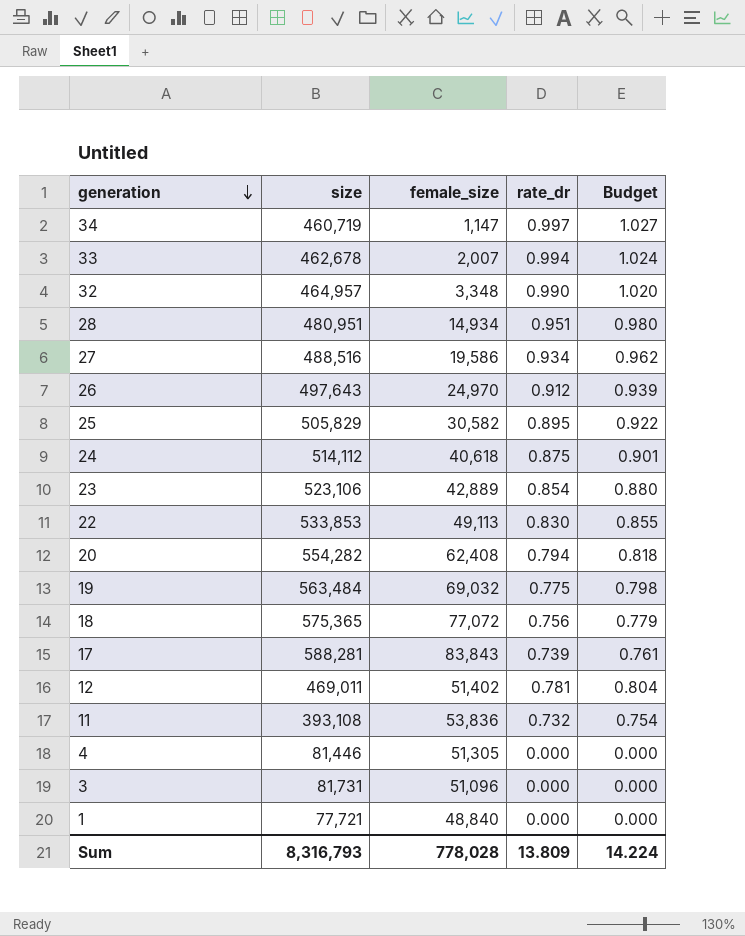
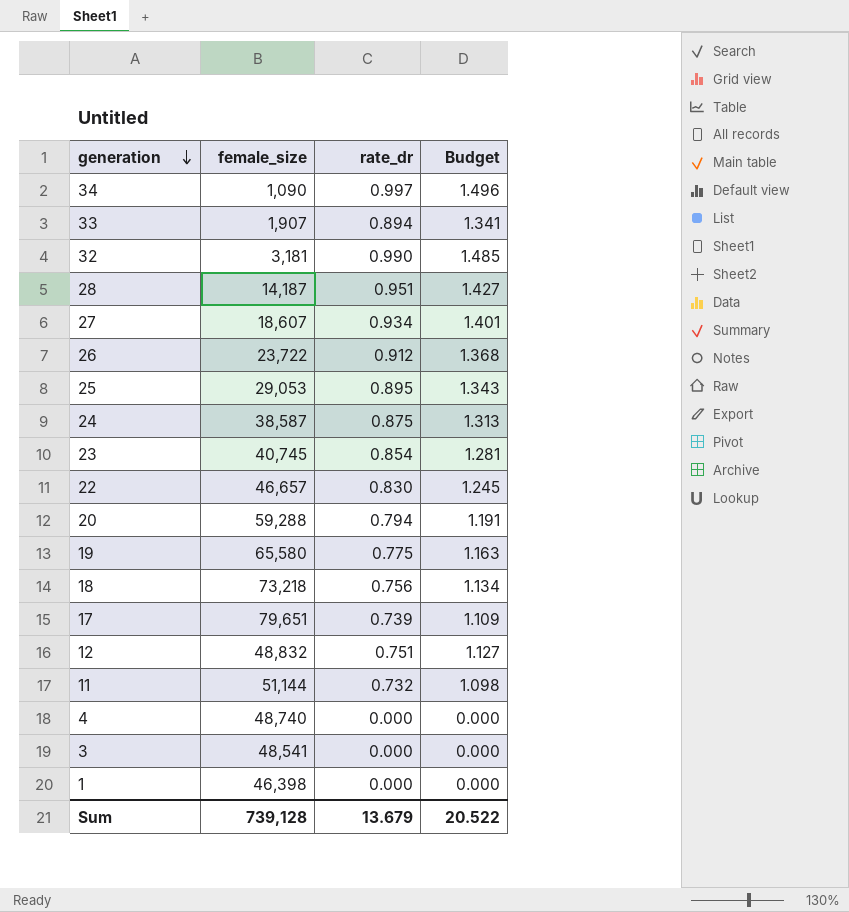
column size | position: 2 -> none
column Budget | formula: [rate_dr] * 1.03 -> [rate_dr] * 1.5
34 | female_size: 1,147 -> 1,090
33 | female_size: 2,007 -> 1,907
33 | rate_dr: 0.994 -> 0.894
32 | female_size: 3,348 -> 3,181
28 | female_size: 14,934 -> 14,187
27 | female_size: 19,586 -> 18,607
26 | female_size: 24,970 -> 23,722
25 | female_size: 30,582 -> 29,053
24 | female_size: 40,618 -> 38,587
23 | female_size: 42,889 -> 40,745
22 | female_size: 49,113 -> 46,657
20 | female_size: 62,408 -> 59,288
19 | female_size: 69,032 -> 65,580
18 | female_size: 77,072 -> 73,218
17 | female_size: 83,843 -> 79,651
12 | female_size: 51,402 -> 48,832
12 | rate_dr: 0.781 -> 0.751
11 | female_size: 53,836 -> 51,144
4 | female_size: 51,305 -> 48,740
3 | female_size: 51,096 -> 48,541
1 | female_size: 48,840 -> 46,398
Sum | female_size: 778,028 -> 739,128
Sum | rate_dr: 13.809 -> 13.679
Sum | Budget: 14.224 -> 20.522

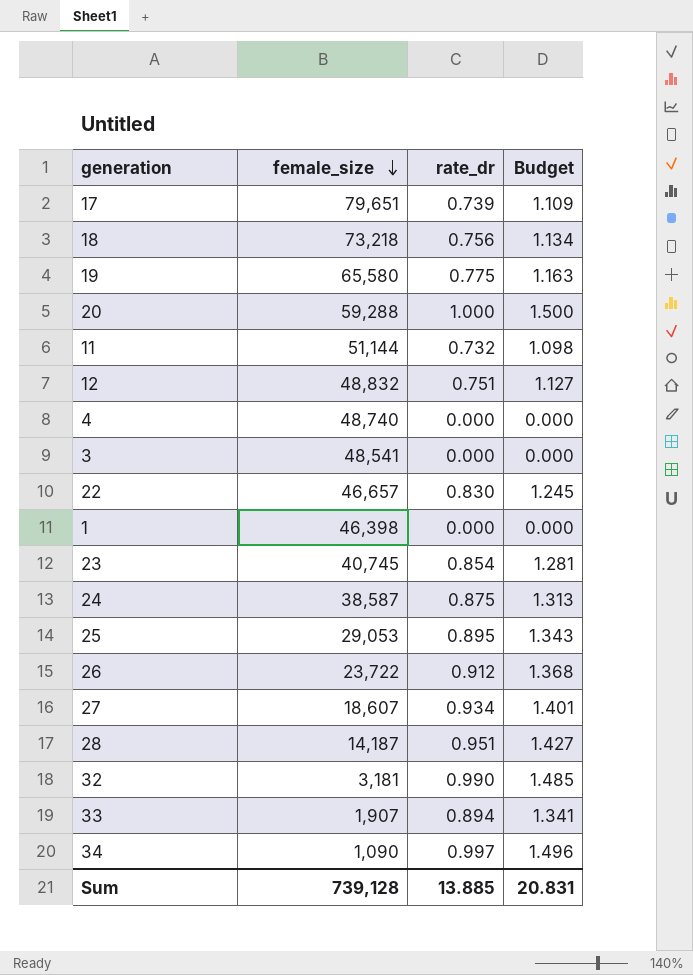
row order: generation descending -> female_size descending
20 | rate_dr: 0.794 -> 1.000
20 | Budget: 1.191 -> 1.500
Sum | rate_dr: 13.679 -> 13.885
Sum | Budget: 20.522 -> 20.831

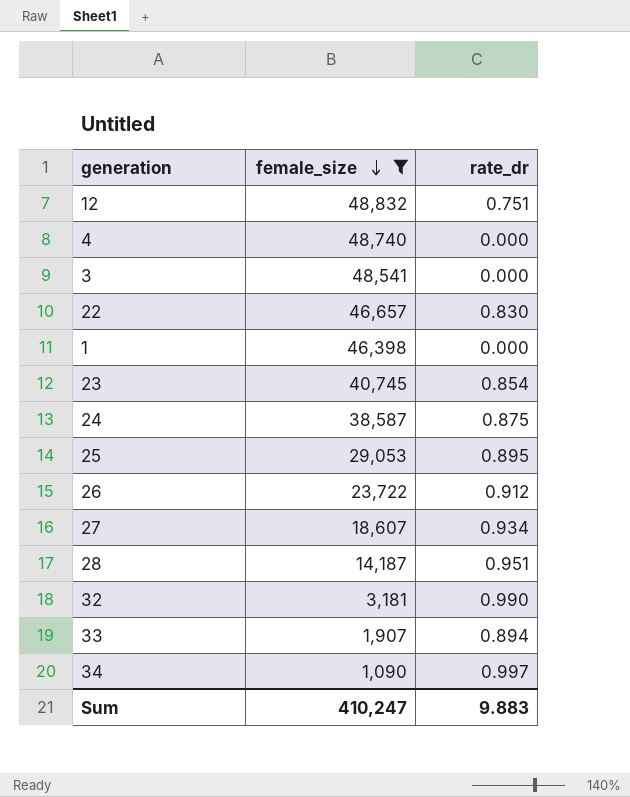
filter: none -> female_size <= 48,832
column Budget | formula: [rate_dr] * 1.5 -> none
Sum | female_size: 739,128 -> 410,247
Sum | rate_dr: 13.885 -> 9.883

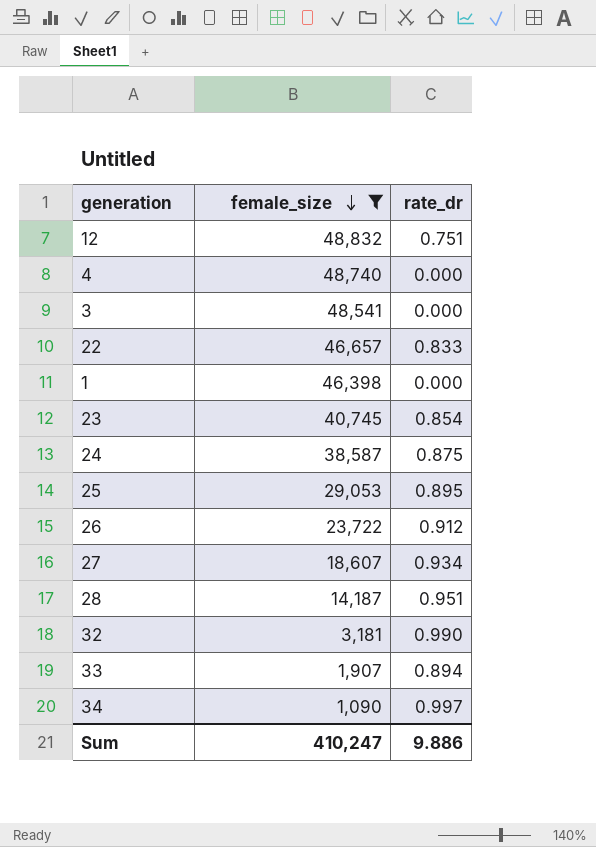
22 | rate_dr: 0.830 -> 0.833
Sum | rate_dr: 9.883 -> 9.886

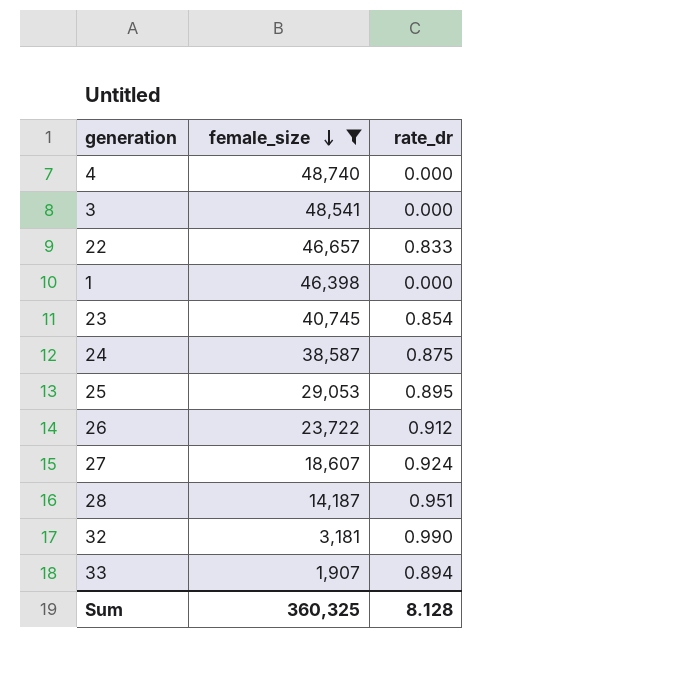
row 12: 48,832 | 0.751 -> none
row 34: 1,090 | 0.997 -> none
27 | rate_dr: 0.934 -> 0.924
Sum | female_size: 410,247 -> 360,325
Sum | rate_dr: 9.886 -> 8.128

